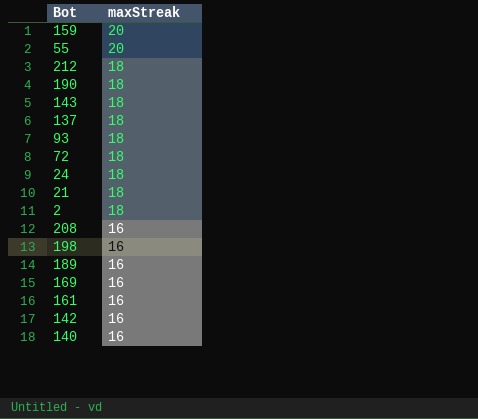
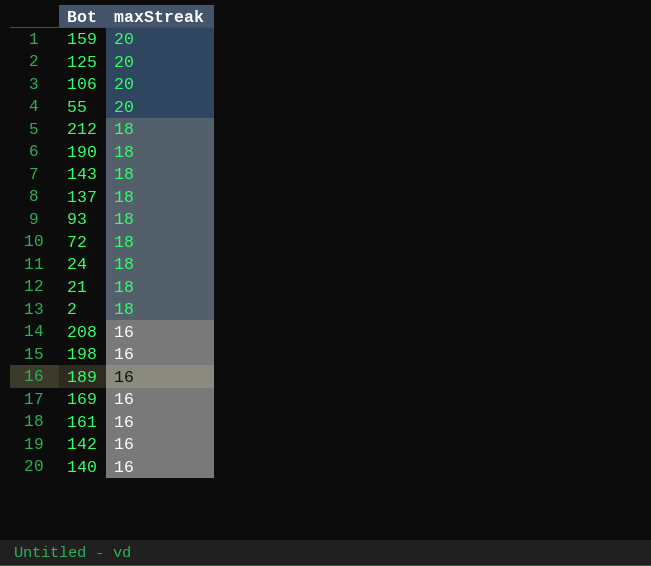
row 125: none -> 20
row 106: none -> 20

